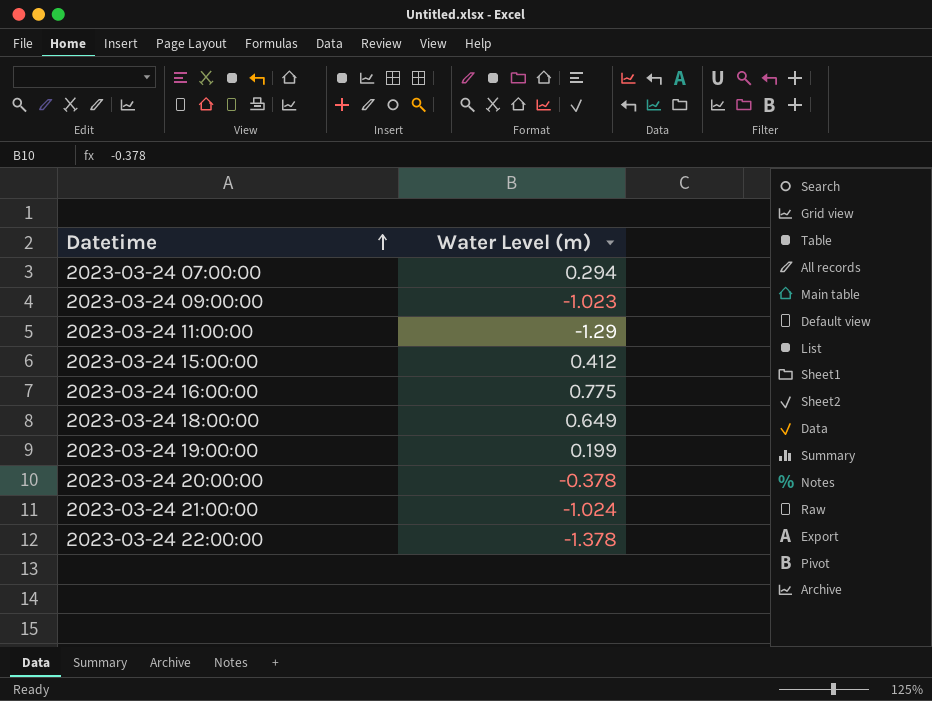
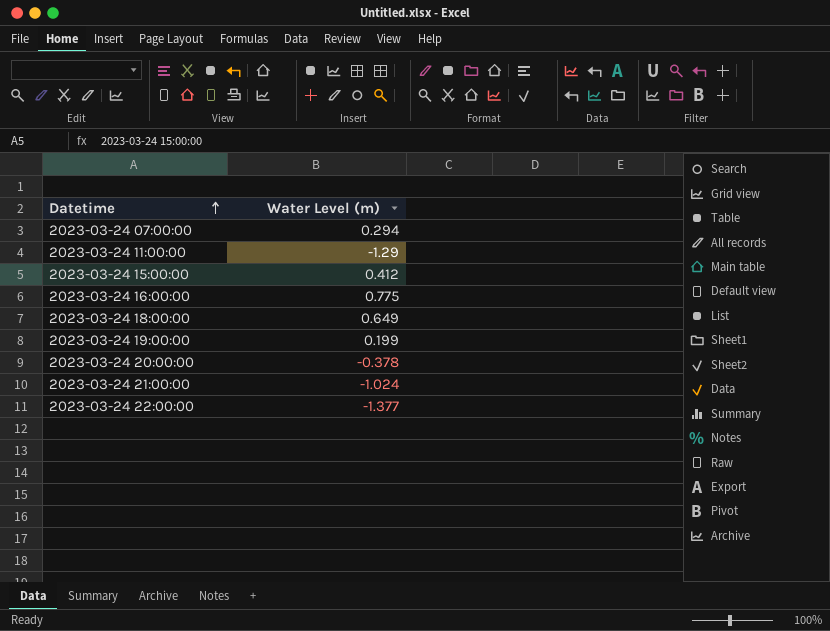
row 2023-03-24 09:00:00: -1.023 -> none
2023-03-24 22:00:00 | Water Level (m): -1.378 -> -1.377

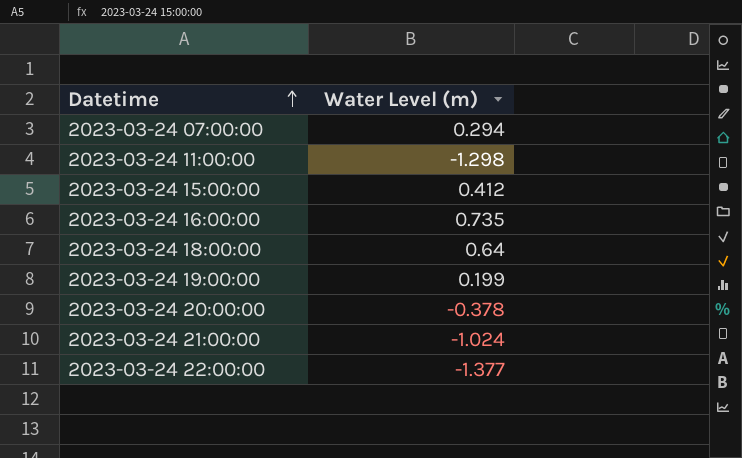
2023-03-24 11:00:00 | Water Level (m): -1.29 -> -1.298
2023-03-24 16:00:00 | Water Level (m): 0.775 -> 0.735
2023-03-24 18:00:00 | Water Level (m): 0.649 -> 0.64

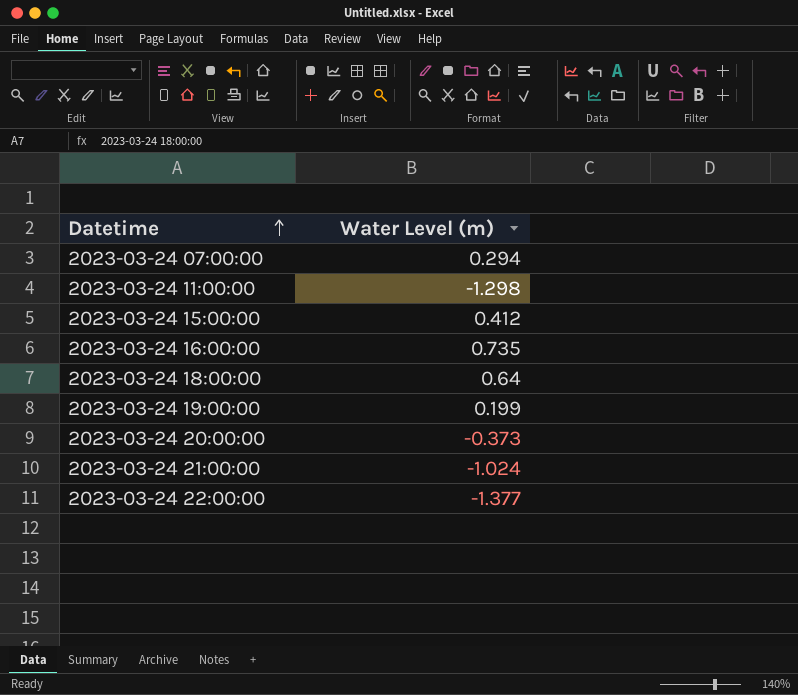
2023-03-24 20:00:00 | Water Level (m): -0.378 -> -0.373

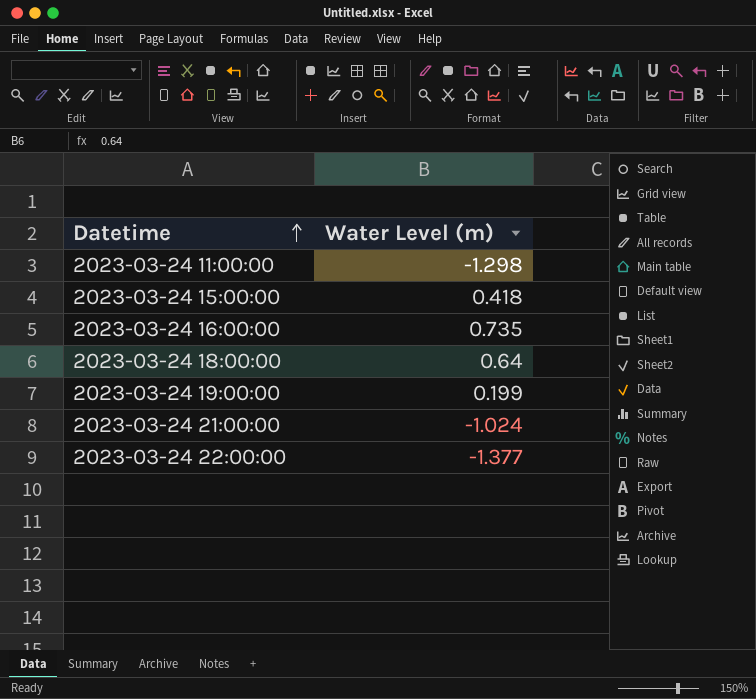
row 2023-03-24 07:00:00: 0.294 -> none
row 2023-03-24 20:00:00: -0.373 -> none
2023-03-24 15:00:00 | Water Level (m): 0.412 -> 0.418

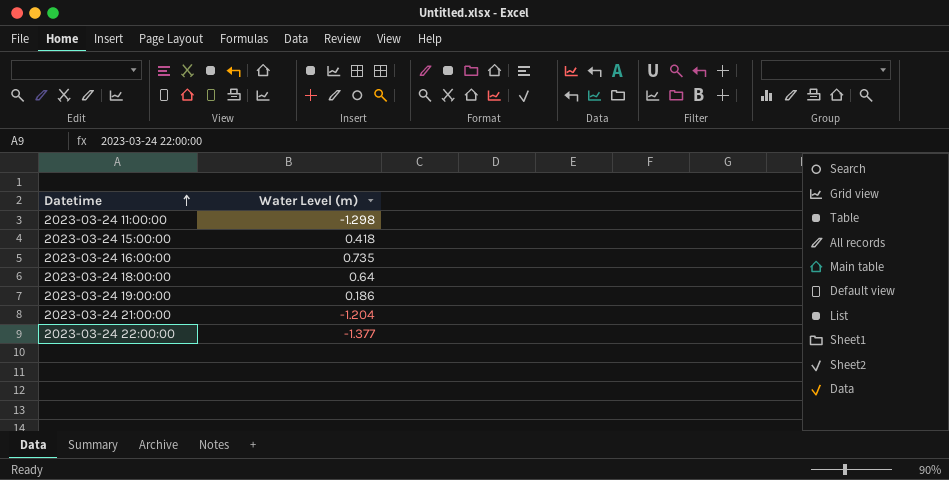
2023-03-24 19:00:00 | Water Level (m): 0.199 -> 0.186
2023-03-24 21:00:00 | Water Level (m): -1.024 -> -1.204

